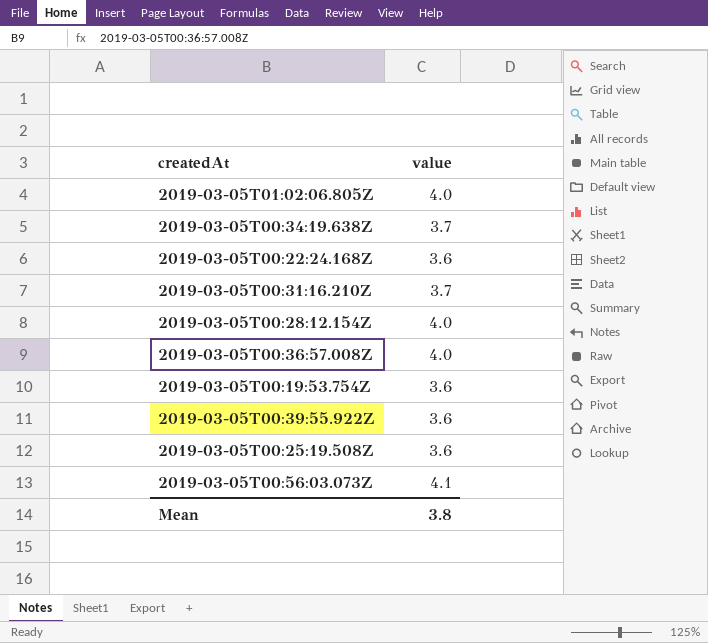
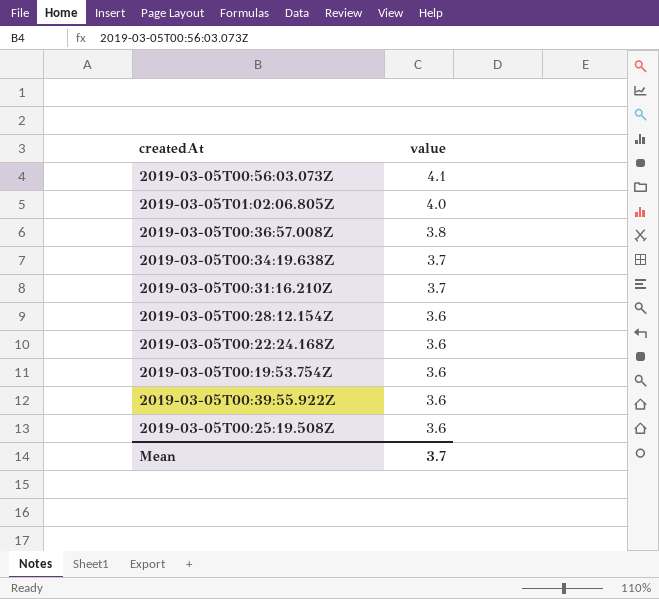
row order: none -> value descending
2019-03-05T00:36:57.008Z | value: 4.0 -> 3.8
2019-03-05T00:28:12.154Z | value: 4.0 -> 3.6
Mean | value: 3.8 -> 3.7

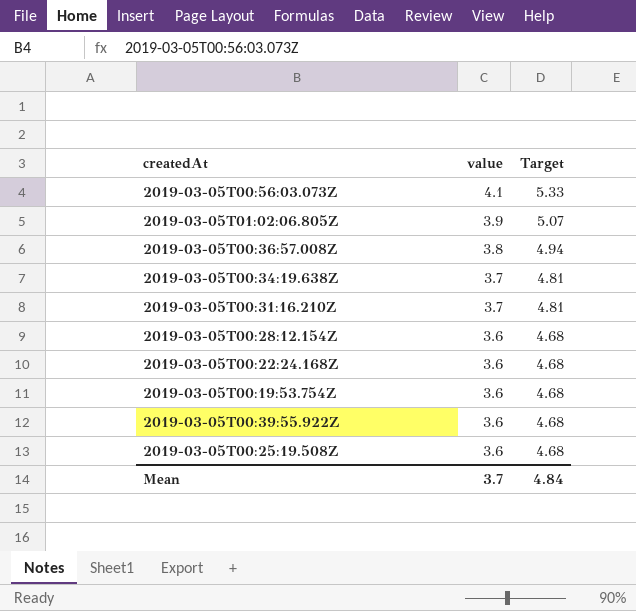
column Target | formula: none -> [value] * 1.3
2019-03-05T01:02:06.805Z | value: 4.0 -> 3.9

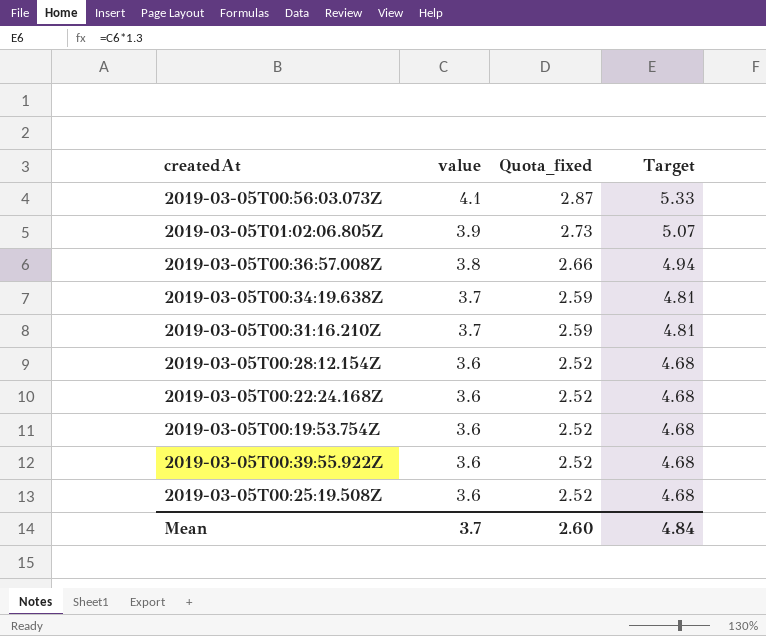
column Quota_fixed | formula: none -> [value] * 0.7

